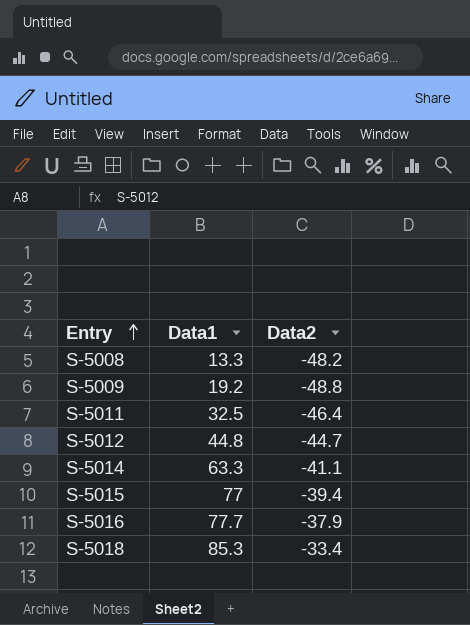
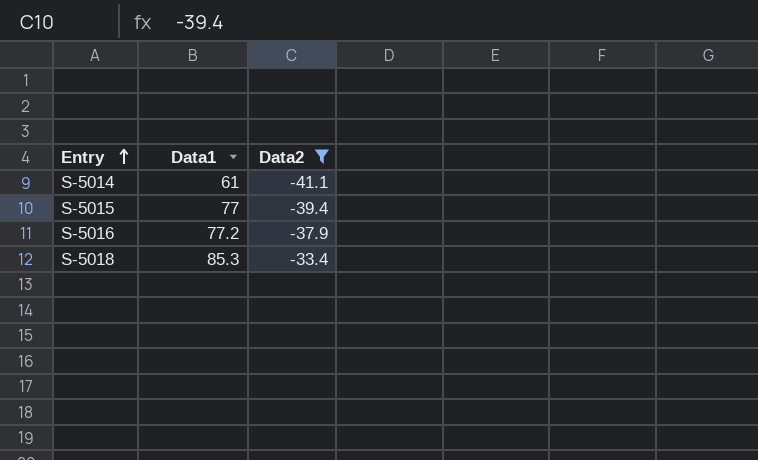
filter: none -> Data2 >= -41.1
S-5014 | Data1: 63.3 -> 61
S-5016 | Data1: 77.7 -> 77.2

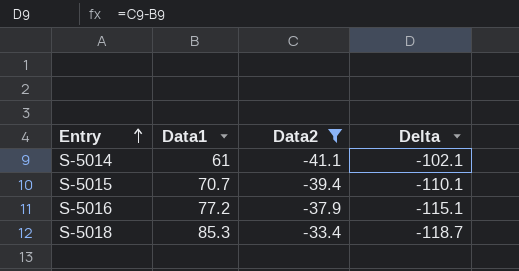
column Delta | formula: none -> [Data2] - [Data1]
S-5015 | Data1: 77 -> 70.7

